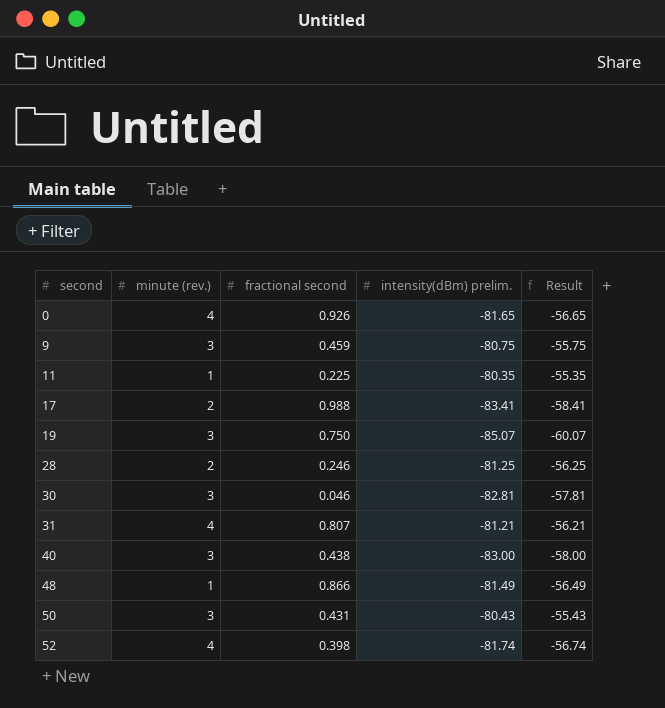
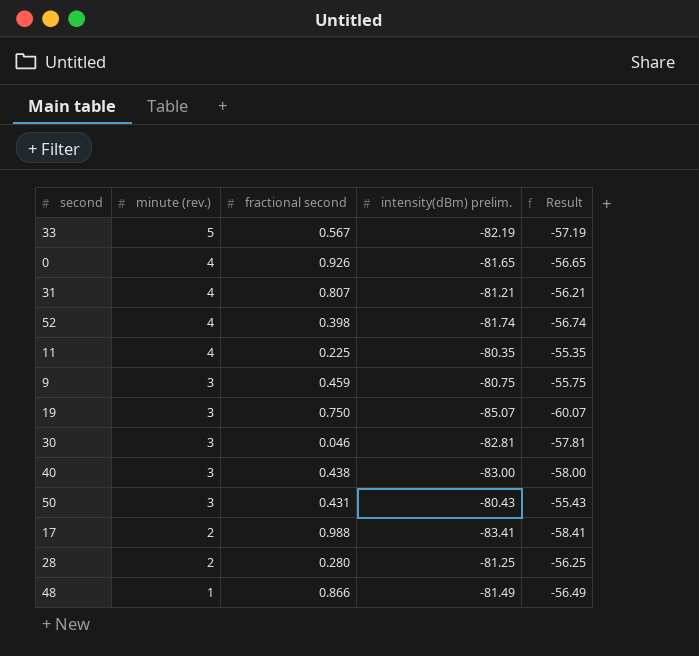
row order: second ascending -> minute (rev.) descending
row 33: none -> 5 | 0.567 | -82.19 | -57.19
11 | minute (rev.): 1 -> 4
28 | fractional second: 0.246 -> 0.280

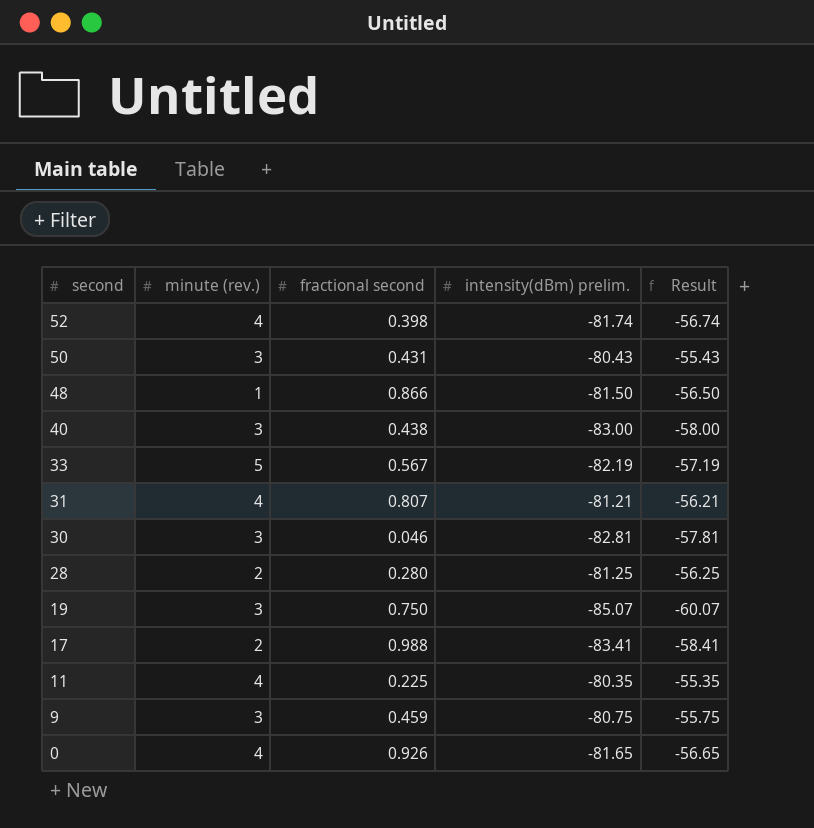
row order: minute (rev.) descending -> second descending
48 | intensity(dBm) prelim.: -81.49 -> -81.50
48 | Result: -56.49 -> -56.50

